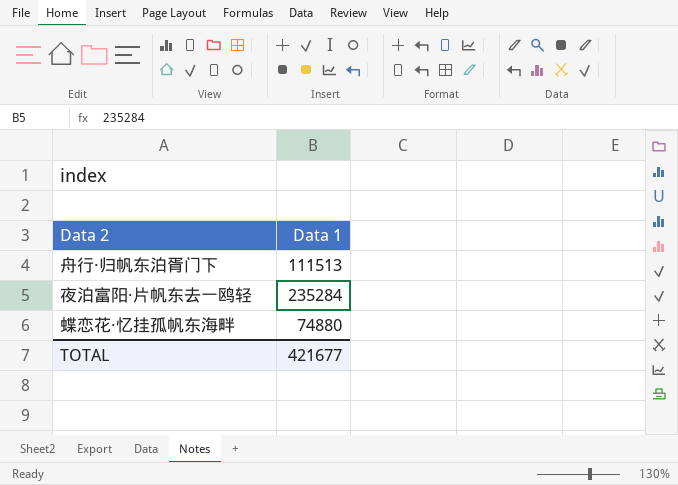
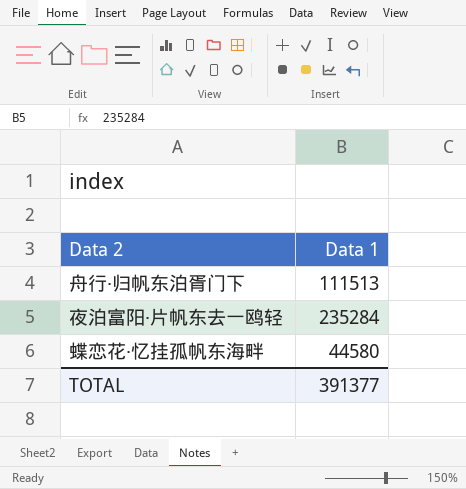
蝶恋花·忆挂孤帆东海畔 | Data 1: 74880 -> 44580
TOTAL | Data 1: 421677 -> 391377

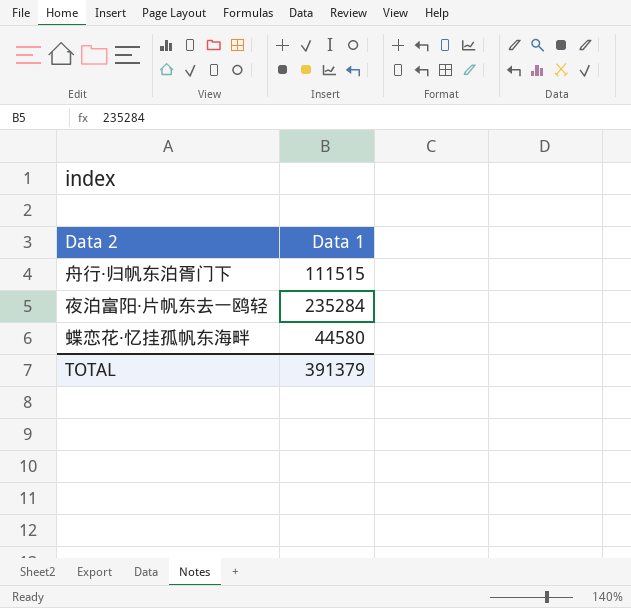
舟行·归帆东泊胥门下 | Data 1: 111513 -> 111515
TOTAL | Data 1: 391377 -> 391379

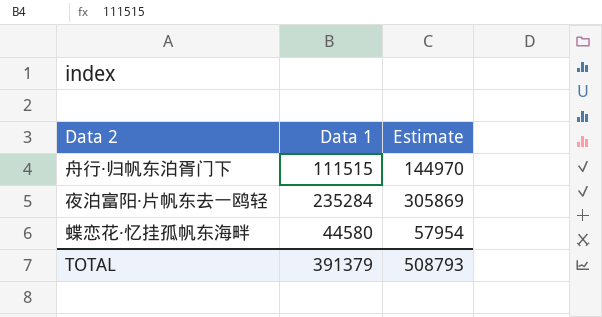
column Estimate | formula: none -> [Data 1] * 1.3

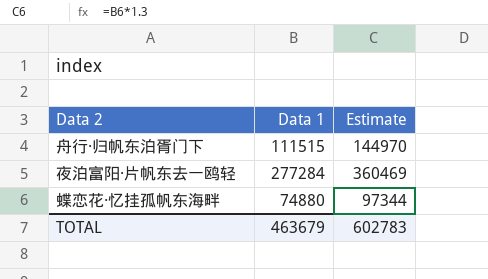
夜泊富阳·片帆东去一鸥轻 | Data 1: 235284 -> 277284
夜泊富阳·片帆东去一鸥轻 | Estimate: 305869 -> 360469
蝶恋花·忆挂孤帆东海畔 | Data 1: 44580 -> 74880
蝶恋花·忆挂孤帆东海畔 | Estimate: 57954 -> 97344
TOTAL | Data 1: 391379 -> 463679
TOTAL | Estimate: 508793 -> 602783

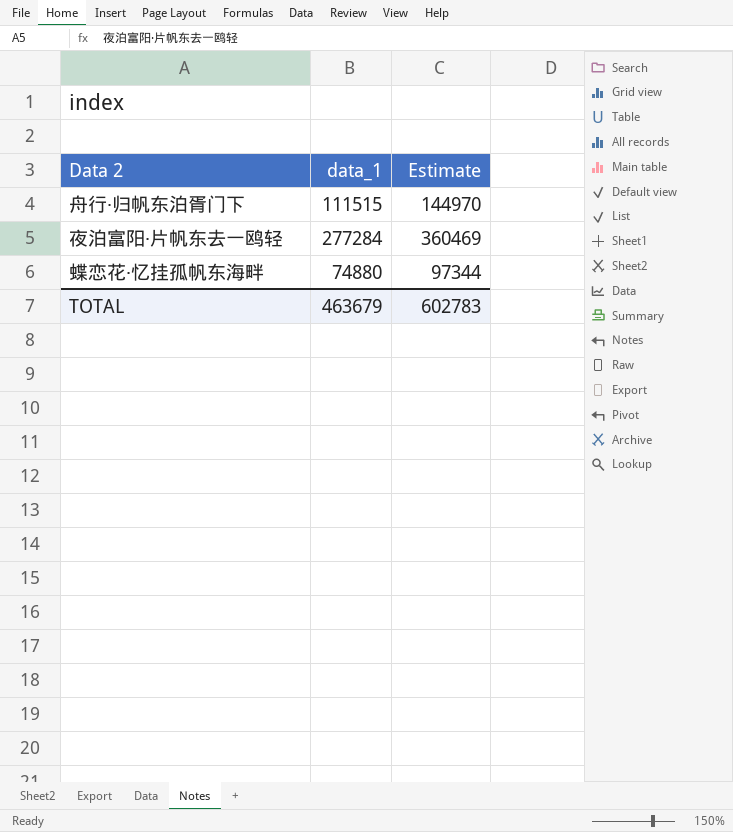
column name: Data 1 -> data_1

